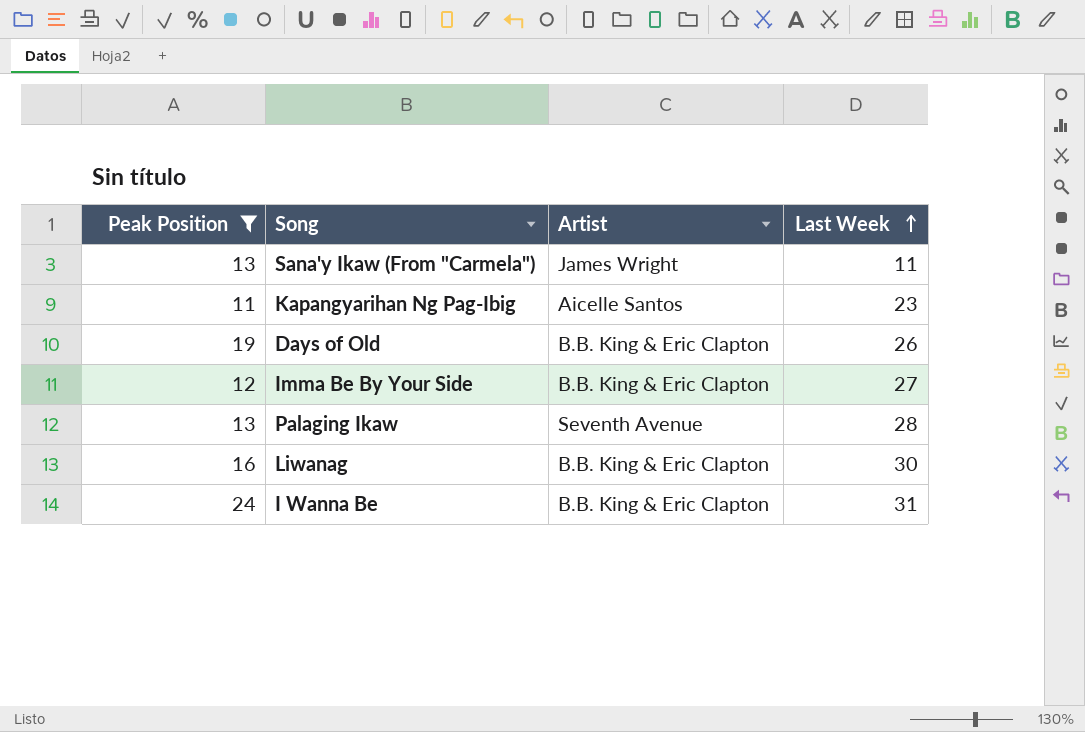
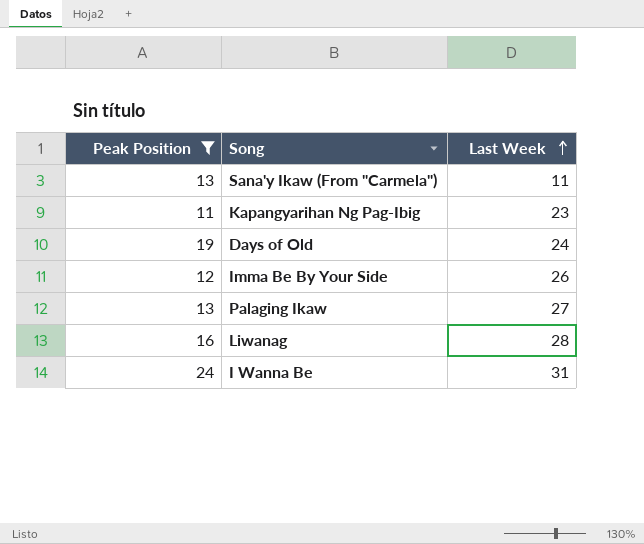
column Artist | position: 3 -> none
Days of Old | Last Week: 26 -> 24
Imma Be By Your Side | Last Week: 27 -> 26
Palaging Ikaw | Last Week: 28 -> 27
Liwanag | Last Week: 30 -> 28

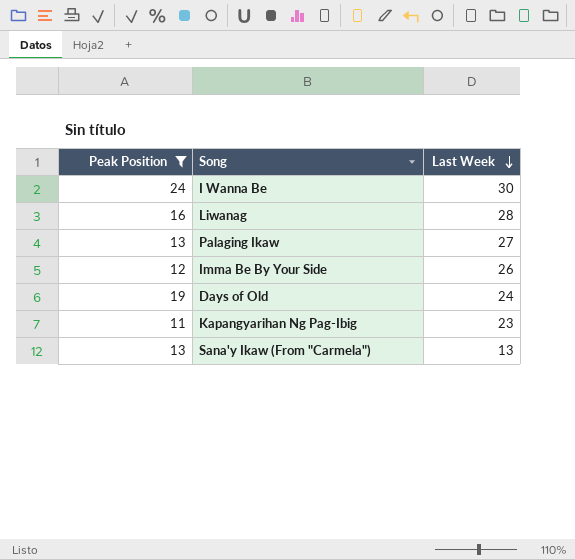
row order: Last Week ascending -> Last Week descending
I Wanna Be | Last Week: 31 -> 30
Sana'y Ikaw (From "Carmela") | Last Week: 11 -> 13

